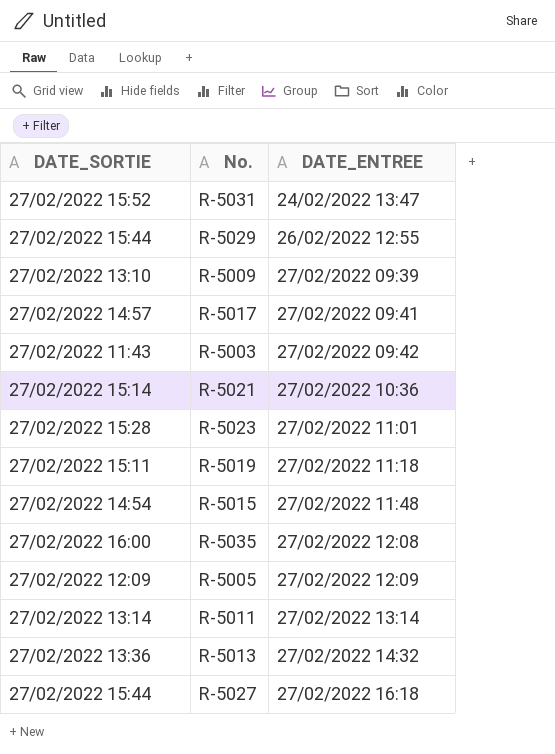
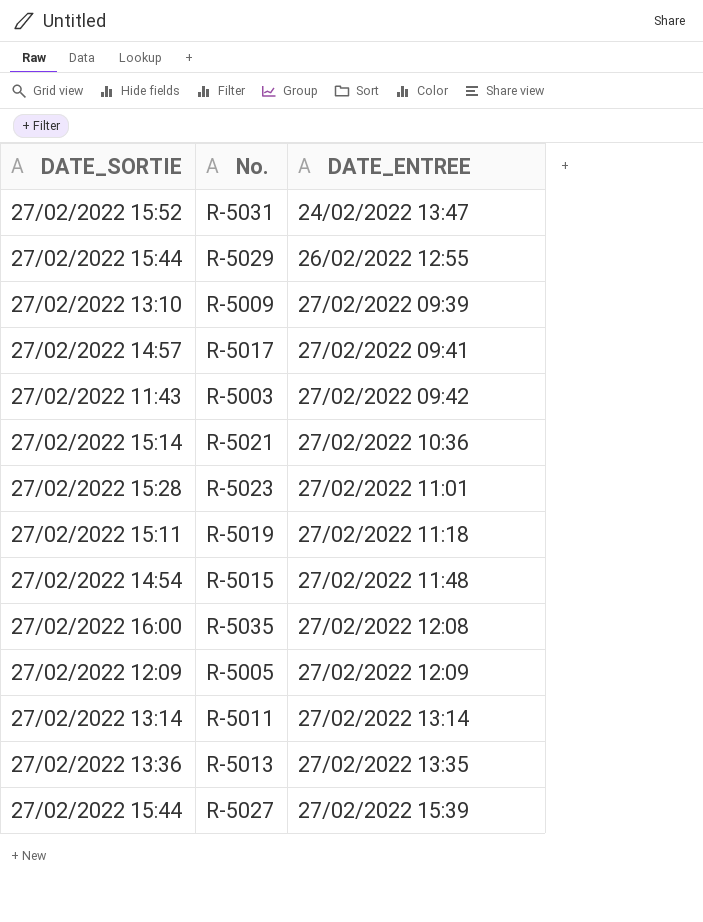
R-5013 | DATE_ENTREE: 27/02/2022 14:32 -> 27/02/2022 13:35
R-5027 | DATE_ENTREE: 27/02/2022 16:18 -> 27/02/2022 15:39

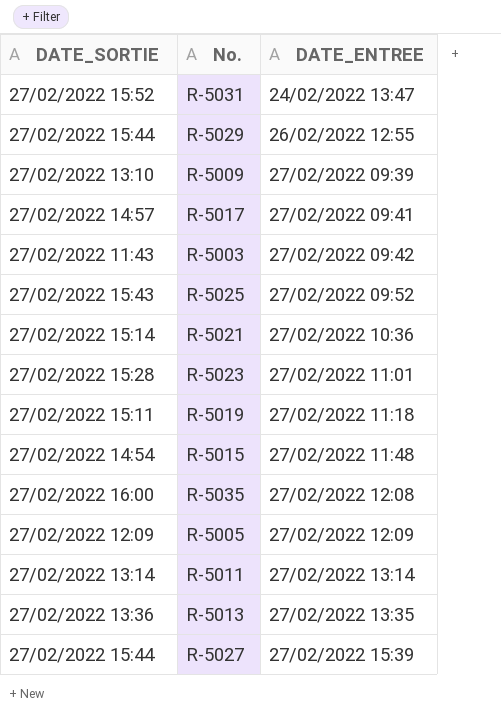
row R-5025: none -> 27/02/2022 15:43 | 27/02/2022 09:52

